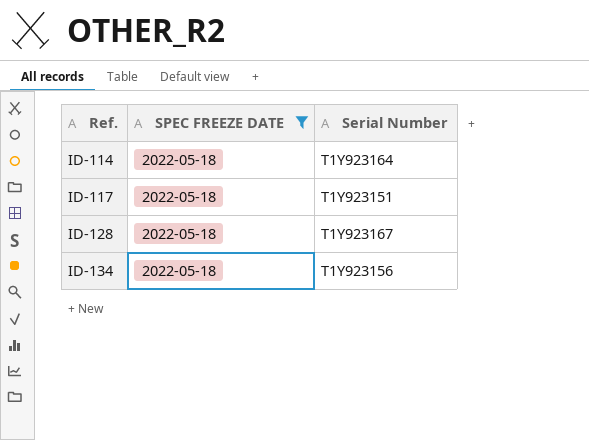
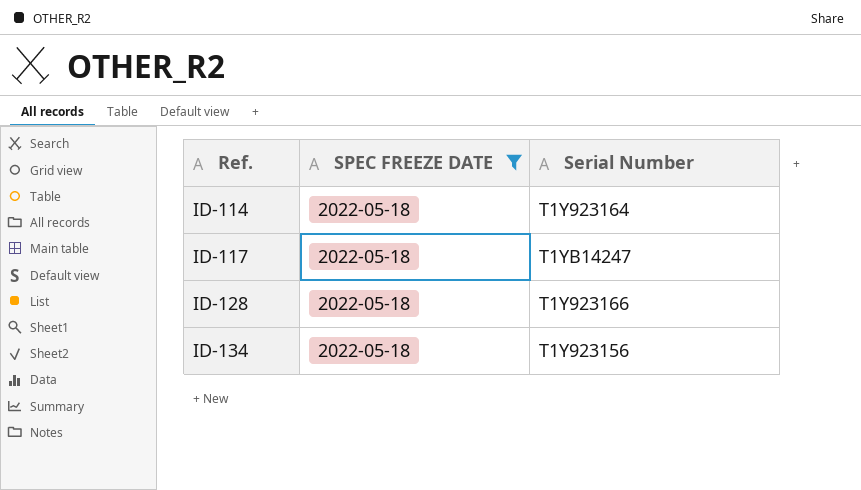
ID-117 | Serial Number: T1Y923151 -> T1YB14247
ID-128 | Serial Number: T1Y923167 -> T1Y923166

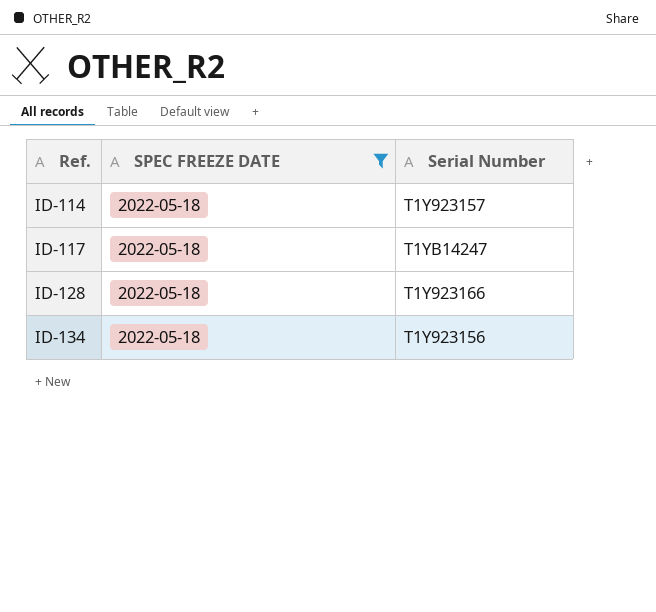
ID-114 | Serial Number: T1Y923164 -> T1Y923157

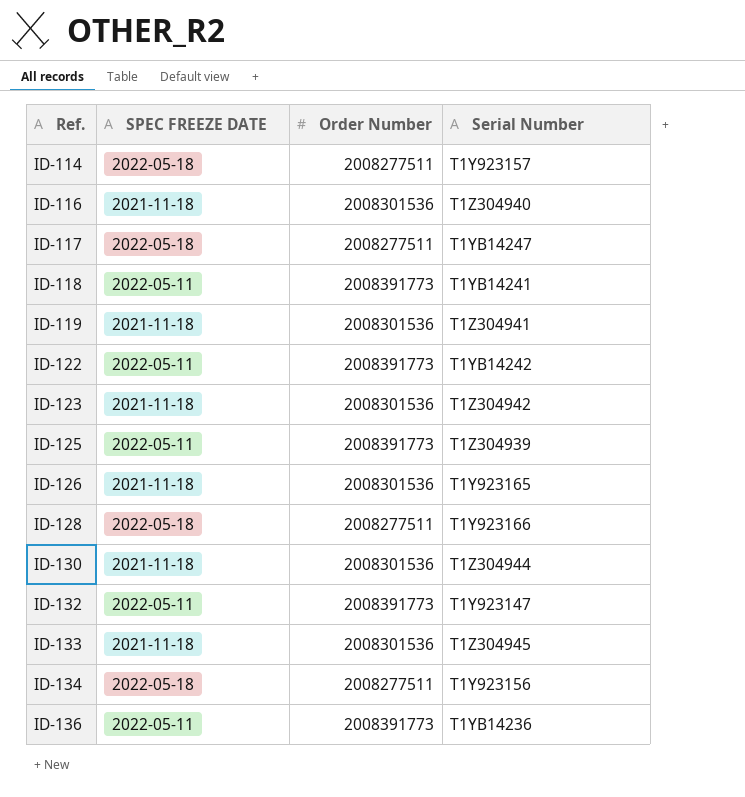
filter: SPEC FREEZE DATE = 2022-05-18 -> none
column Order Number | position: none -> 3

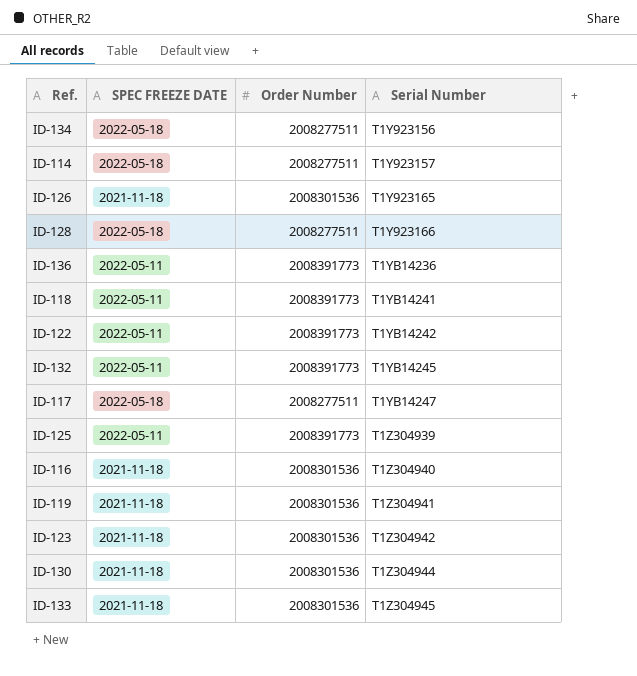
row order: Ref. ascending -> Serial Number ascending
ID-132 | Serial Number: T1Y923147 -> T1YB14245

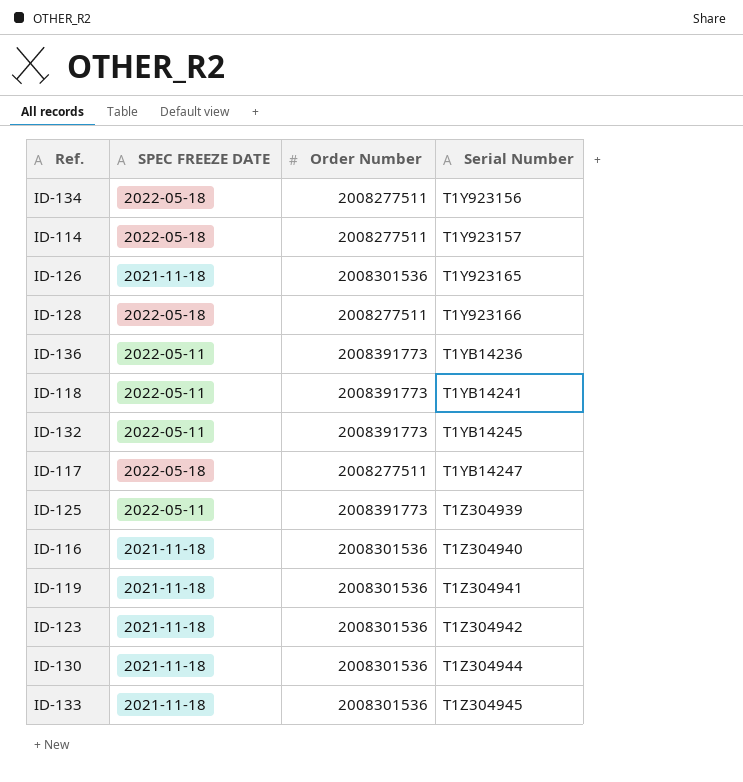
row ID-122: 2022-05-11 | 2008391773 | T1YB14242 -> none

